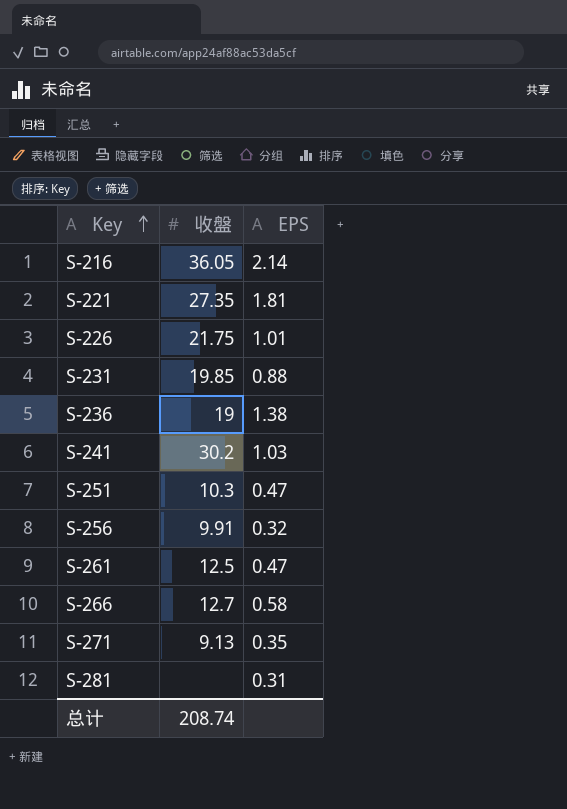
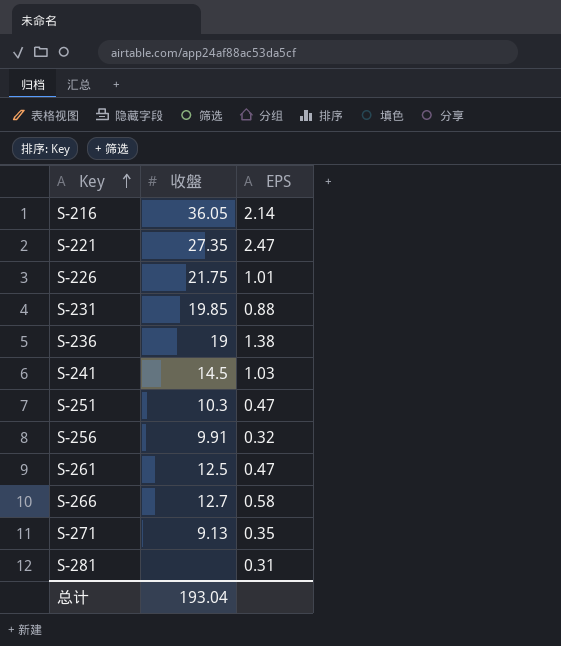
S-221 | EPS: 1.81 -> 2.47
S-241 | 收盤: 30.2 -> 14.5
总计 | 收盤: 208.74 -> 193.04

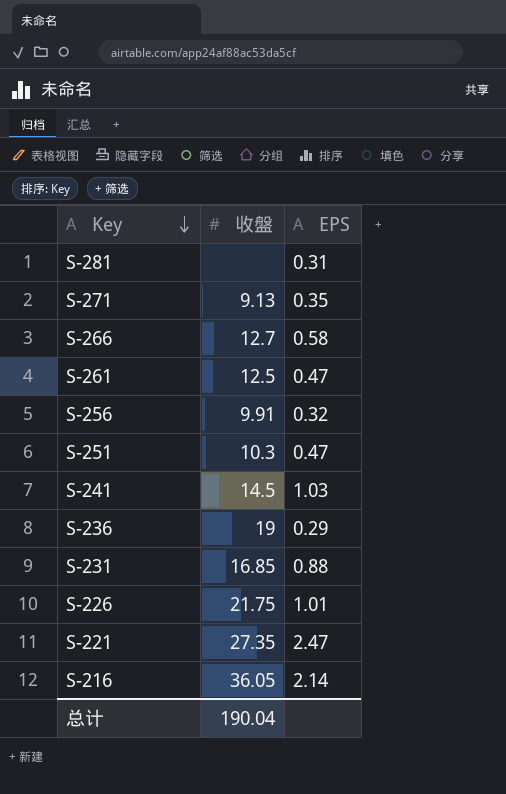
row order: Key ascending -> Key descending
S-236 | EPS: 1.38 -> 0.29
S-231 | 收盤: 19.85 -> 16.85
总计 | 收盤: 193.04 -> 190.04

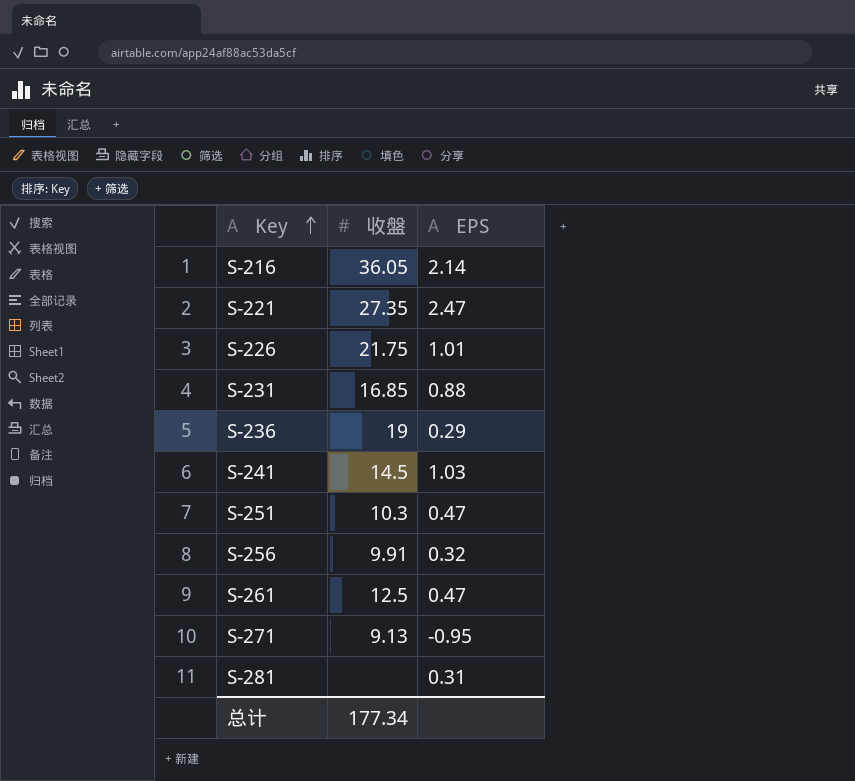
row order: Key descending -> Key ascending
row S-266: 12.7 | 0.58 -> none
S-271 | EPS: 0.35 -> -0.95
总计 | 收盤: 190.04 -> 177.34

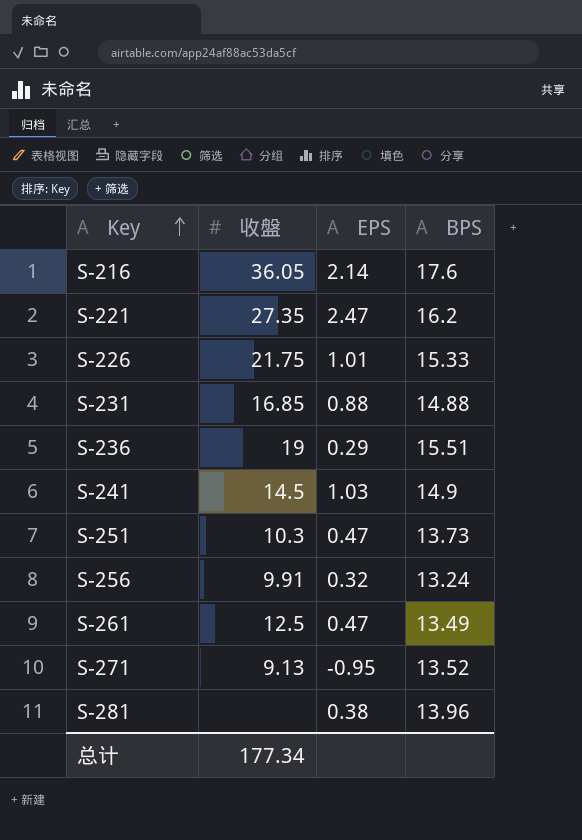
column BPS | position: none -> 4
S-281 | EPS: 0.31 -> 0.38

